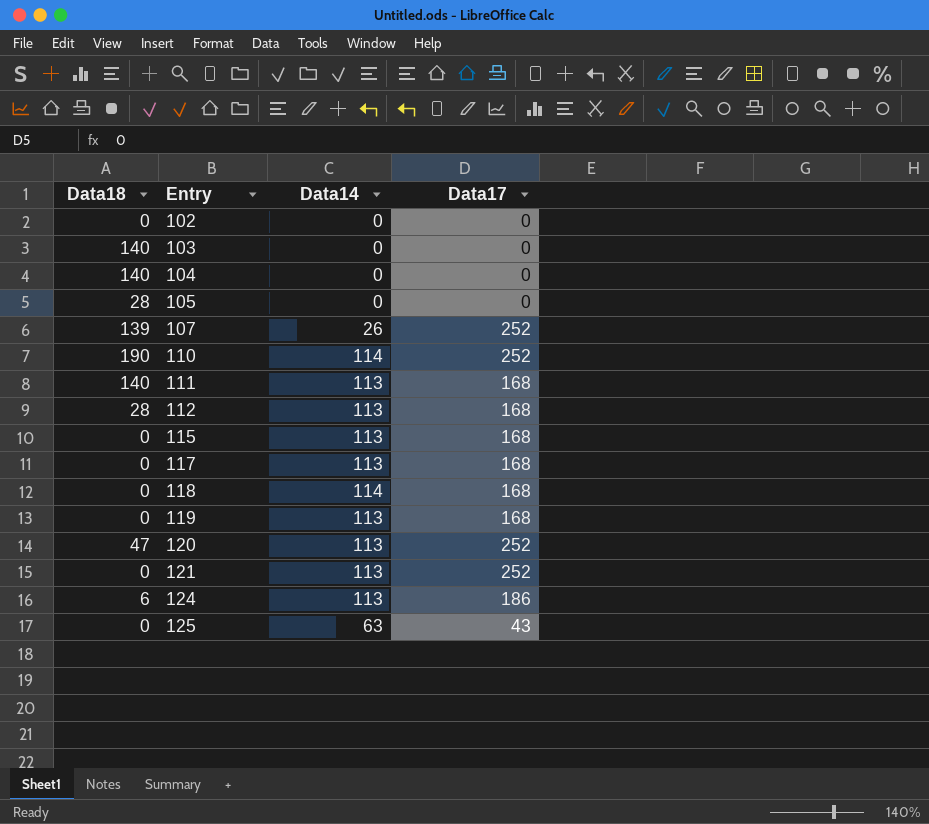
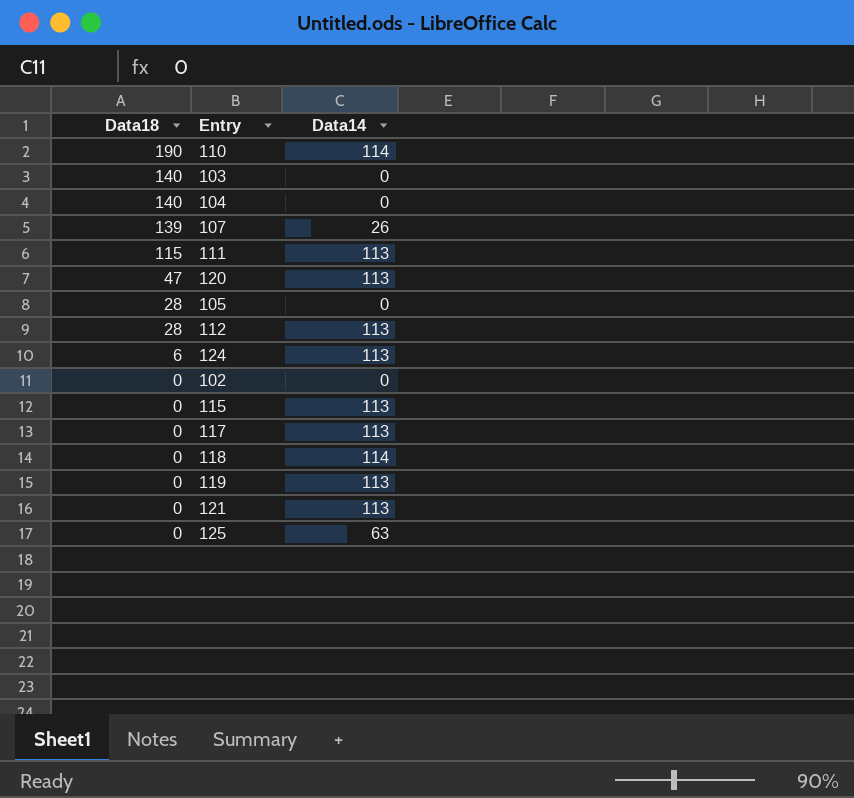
row order: Entry ascending -> Data18 descending
column Data17 | position: 4 -> none
111 | Data18: 140 -> 115

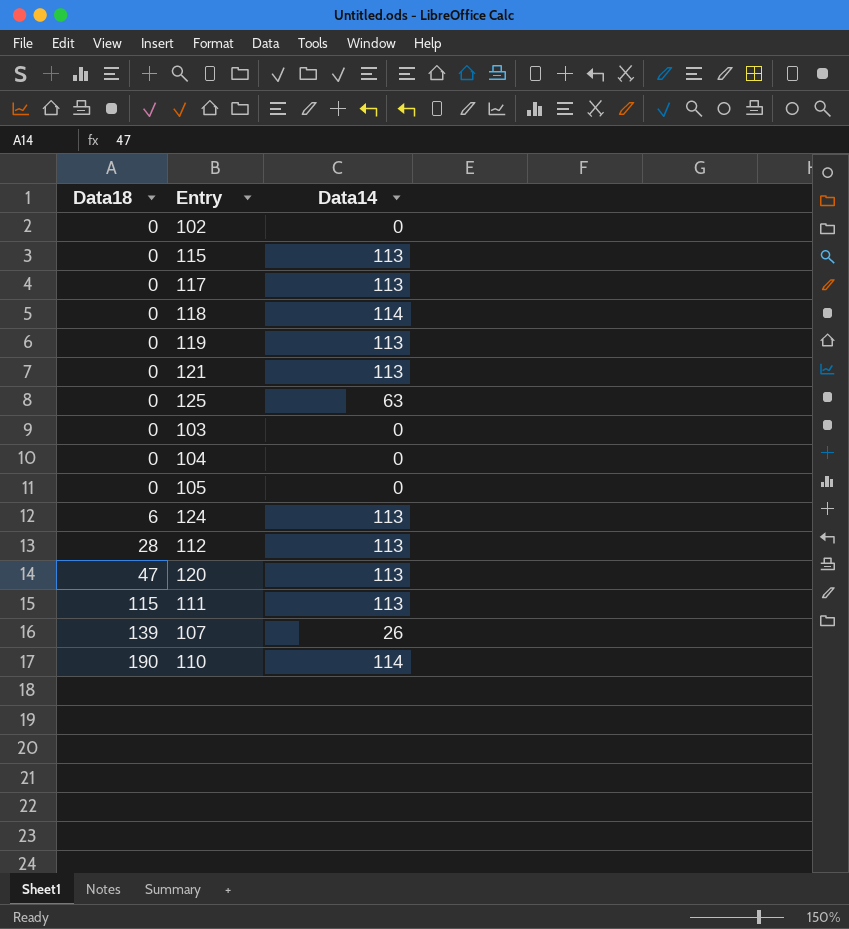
row order: Data18 descending -> Data18 ascending
103 | Data18: 140 -> 0
104 | Data18: 140 -> 0
105 | Data18: 28 -> 0

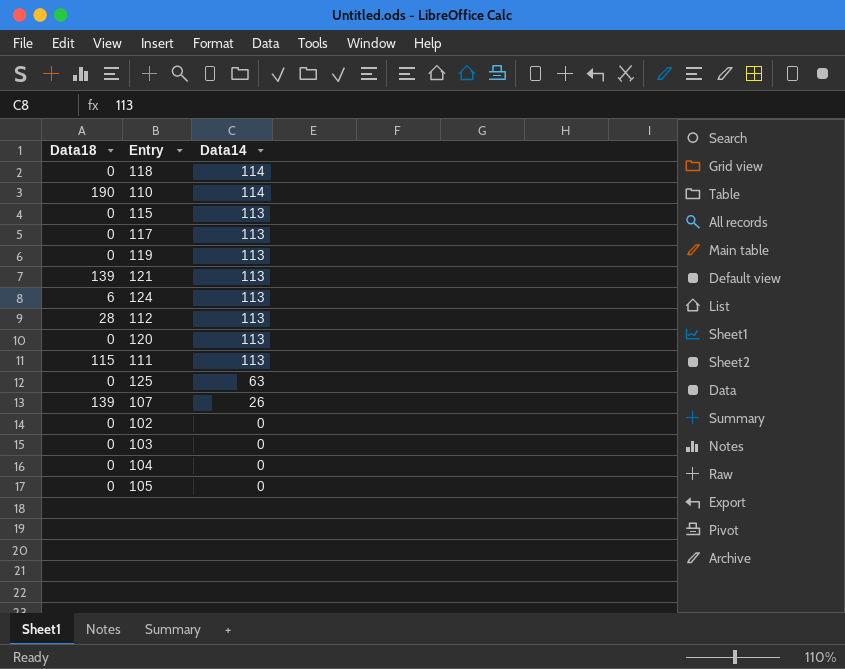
row order: Data18 ascending -> Data14 descending
121 | Data18: 0 -> 139
120 | Data18: 47 -> 0

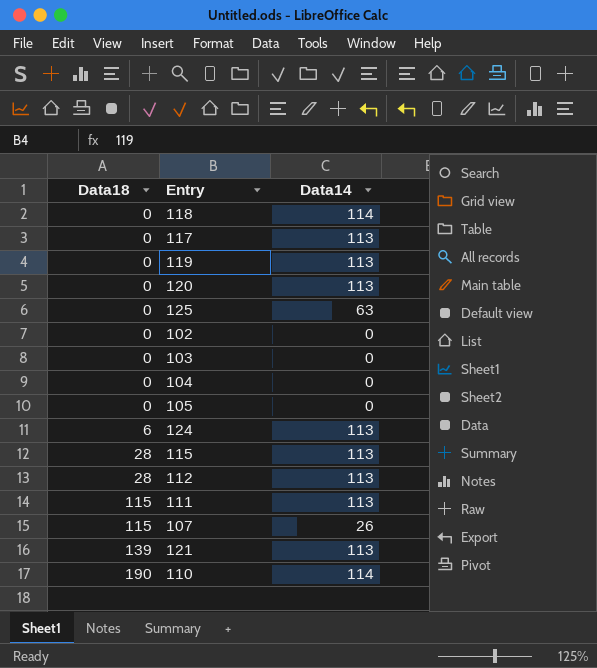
row order: Data14 descending -> Data18 ascending
115 | Data18: 0 -> 28
107 | Data18: 139 -> 115

